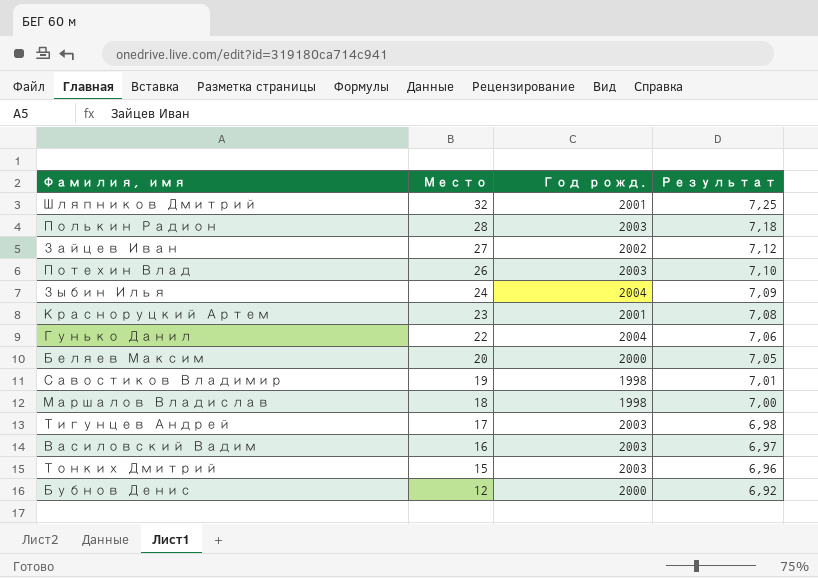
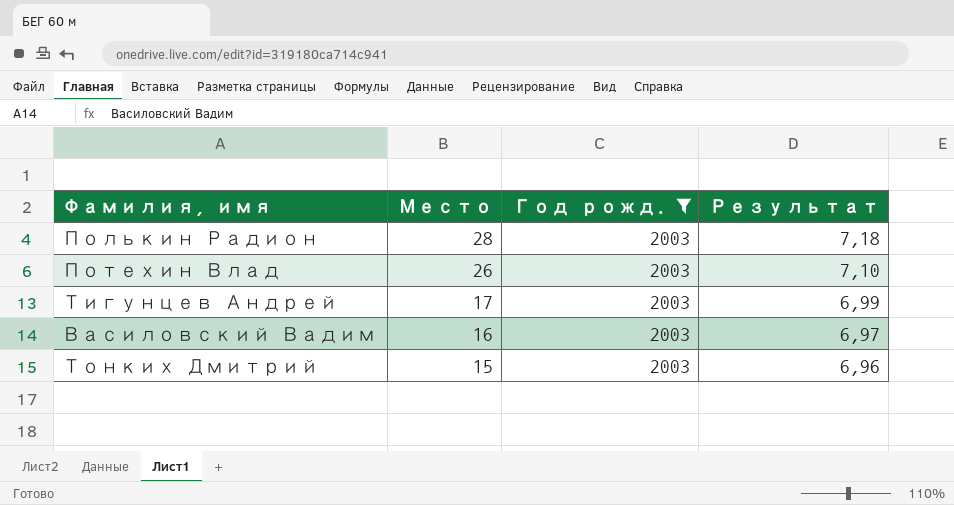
filter: none -> Год рожд. = 2003
Тигунцев Андрей | Результат: 6,98 -> 6,99

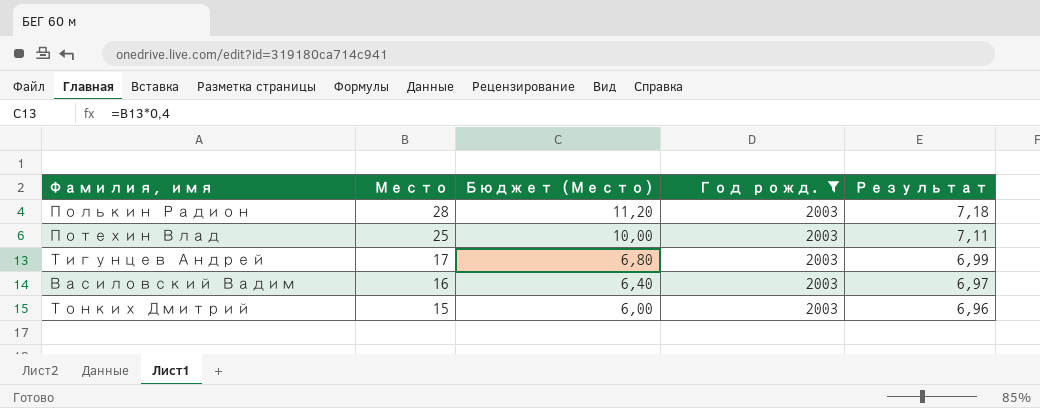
column Бюджет (Место) | formula: none -> [Место] * 0,4
Потехин Влад | Место: 26 -> 25
Потехин Влад | Результат: 7,10 -> 7,11

